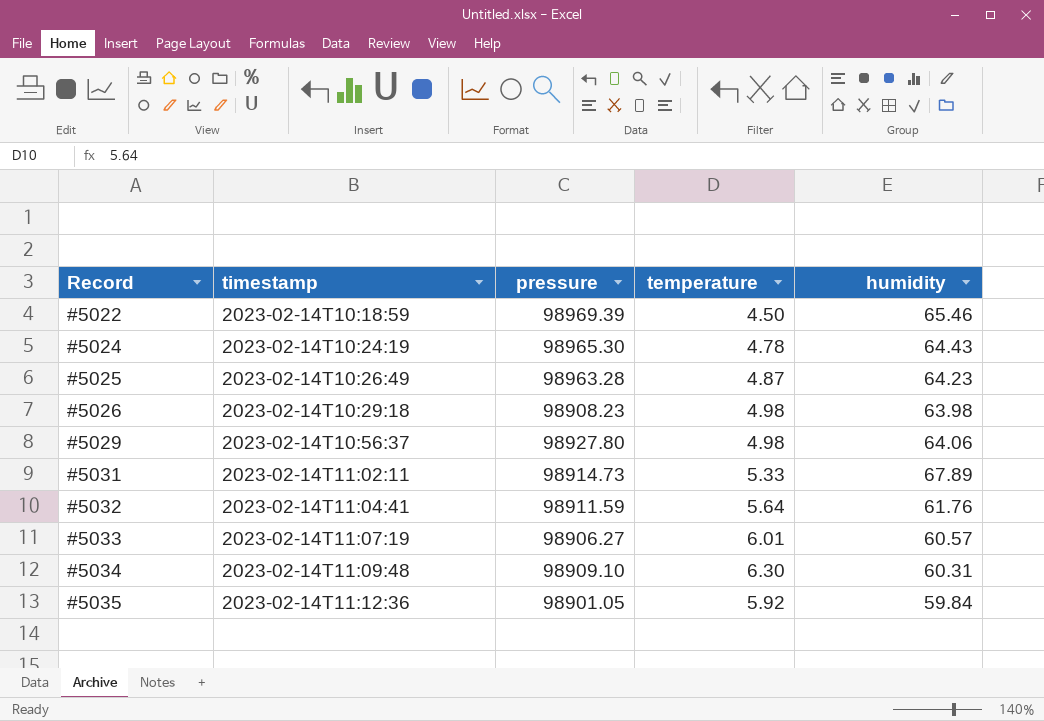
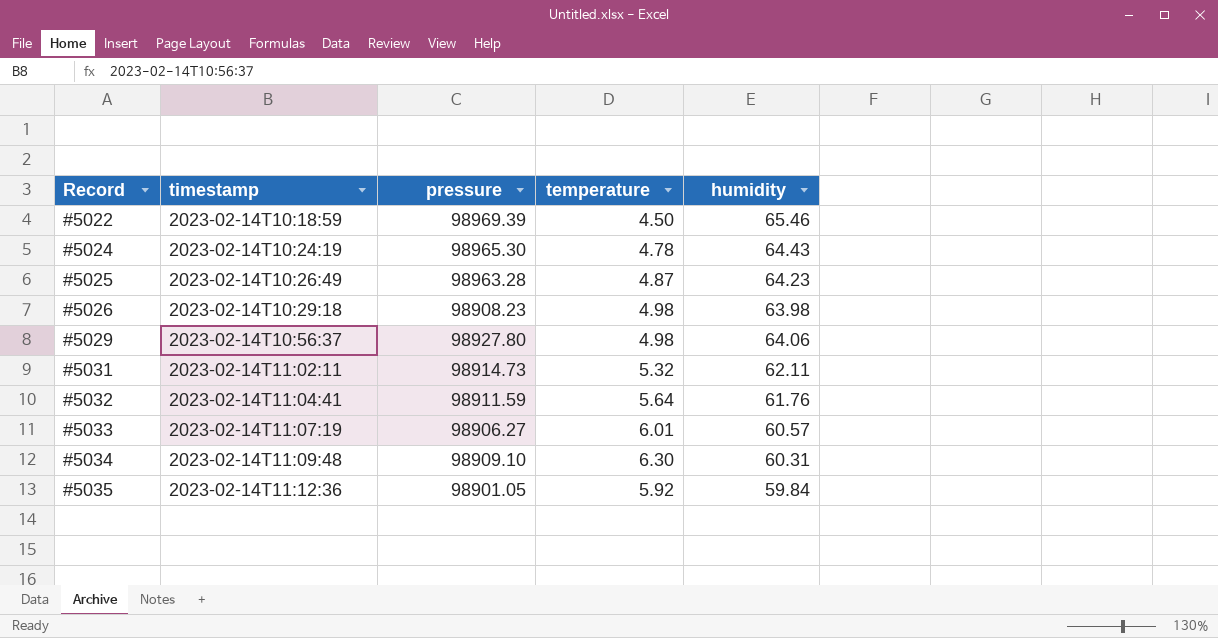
#5031 | temperature: 5.33 -> 5.32
#5031 | humidity: 67.89 -> 62.11

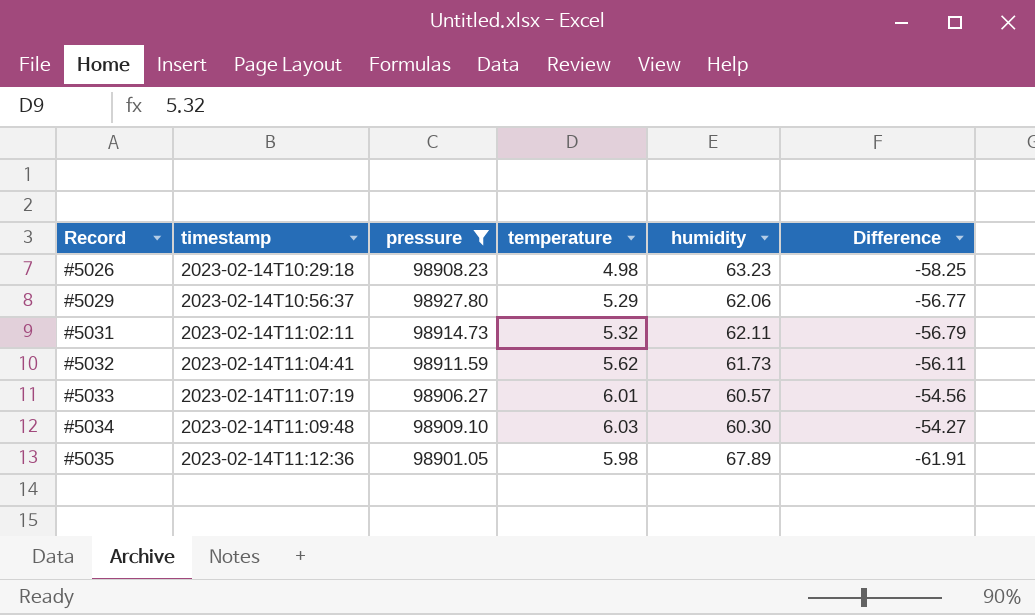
filter: none -> pressure <= 98927.80
column Difference | formula: none -> [temperature] - [humidity]
#5026 | humidity: 63.98 -> 63.23
#5029 | temperature: 4.98 -> 5.29
#5029 | humidity: 64.06 -> 62.06
#5032 | temperature: 5.64 -> 5.62
#5032 | humidity: 61.76 -> 61.73
#5034 | temperature: 6.30 -> 6.03
#5034 | humidity: 60.31 -> 60.30
#5035 | temperature: 5.92 -> 5.98
#5035 | humidity: 59.84 -> 67.89

